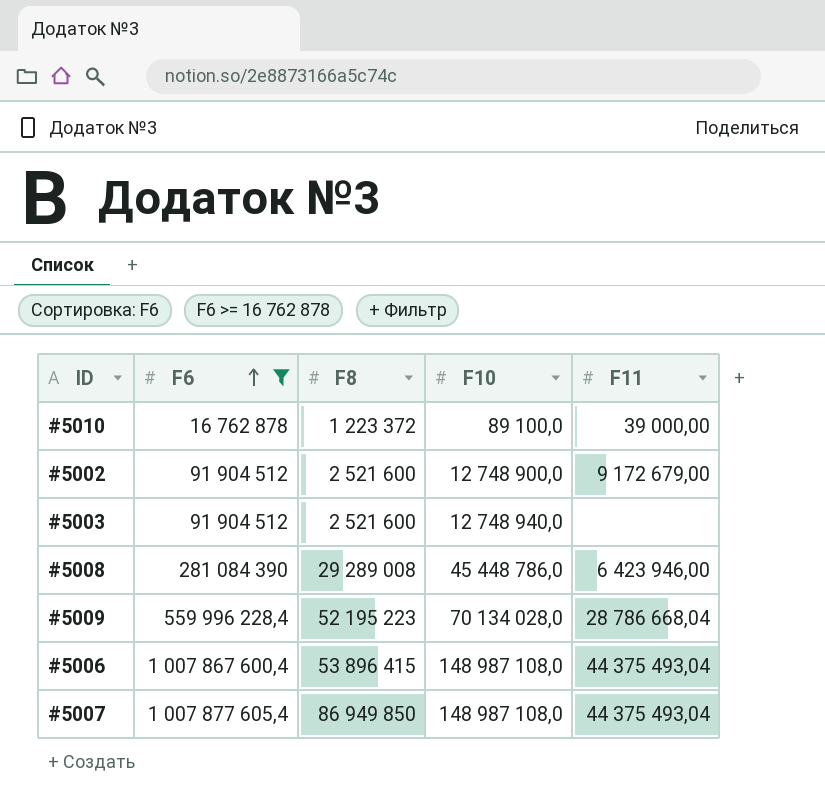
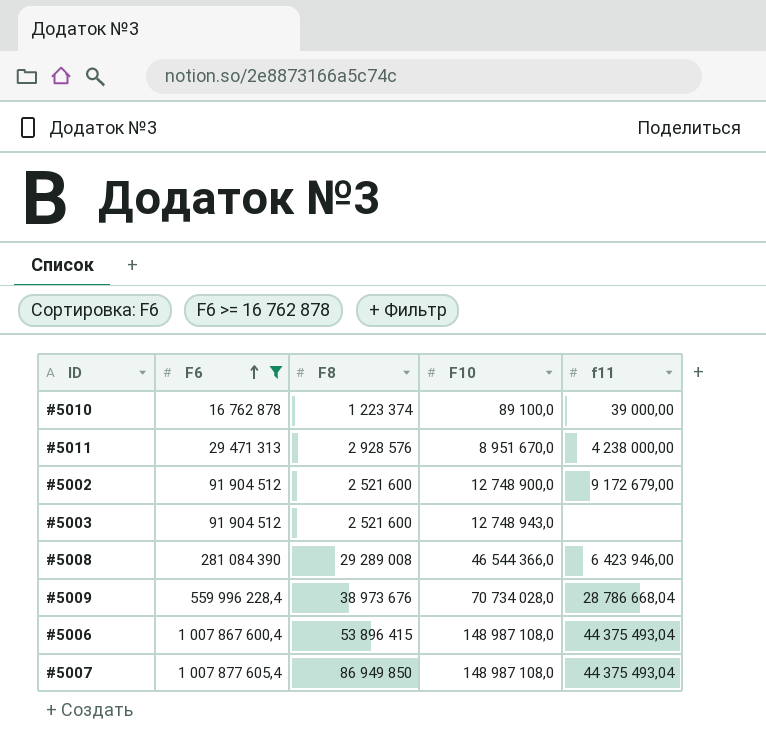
column name: F11 -> f11
#5010 | F8: 1 223 372 -> 1 223 374
row #5011: none -> 29 471 313 | 2 928 576 | 8 951 670,0 | 4 238 000,00
#5003 | F10: 12 748 940,0 -> 12 748 943,0
#5008 | F10: 45 448 786,0 -> 46 544 366,0
#5009 | F8: 52 195 223 -> 38 973 676
#5009 | F10: 70 134 028,0 -> 70 734 028,0

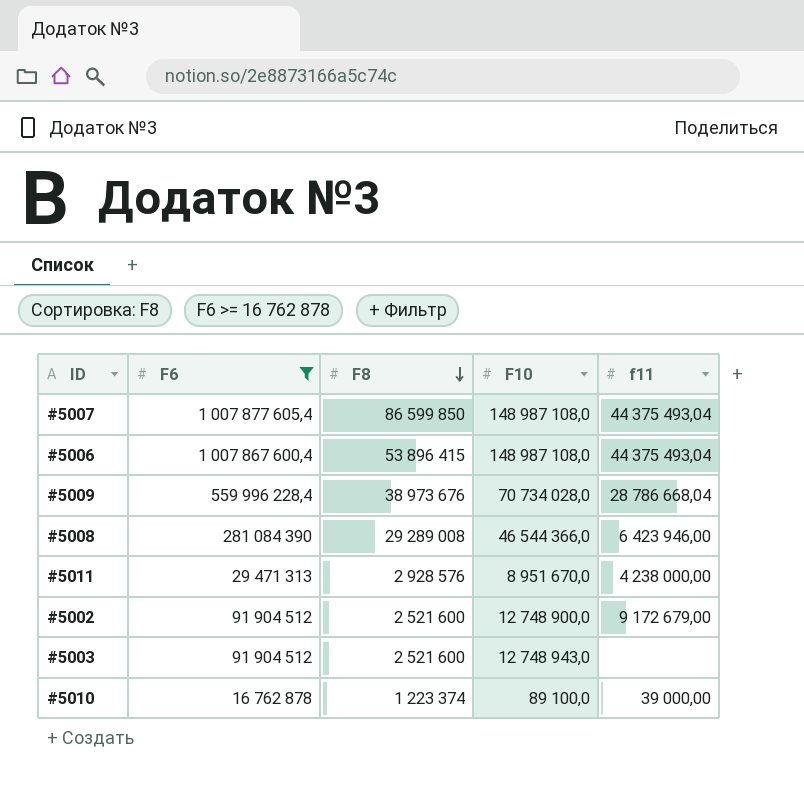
row order: F6 ascending -> F8 descending
#5007 | F8: 86 949 850 -> 86 599 850

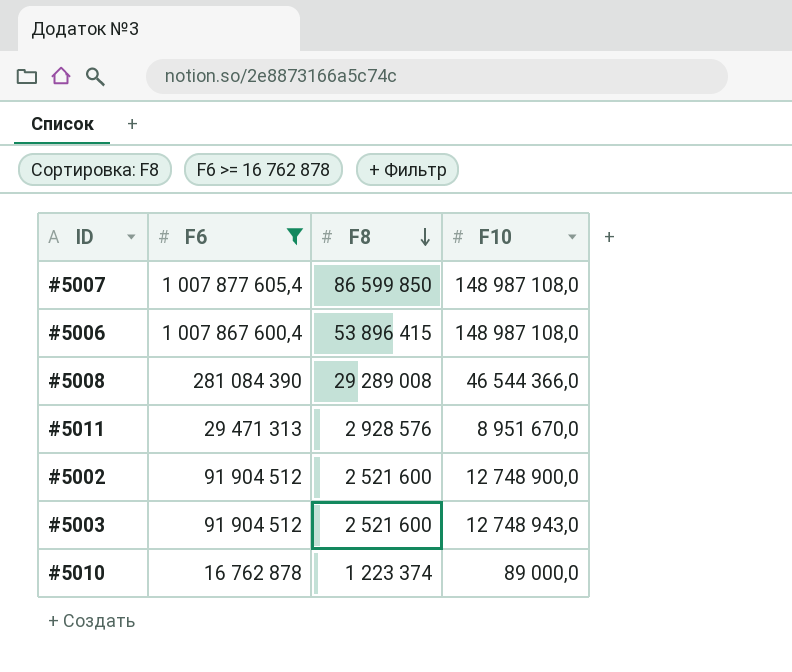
column f11 | position: 5 -> none
row #5009: 559 996 228,4 | 38 973 676 | 70 734 028,0 | 28 786 668,04 -> none
#5010 | F10: 89 100,0 -> 89 000,0

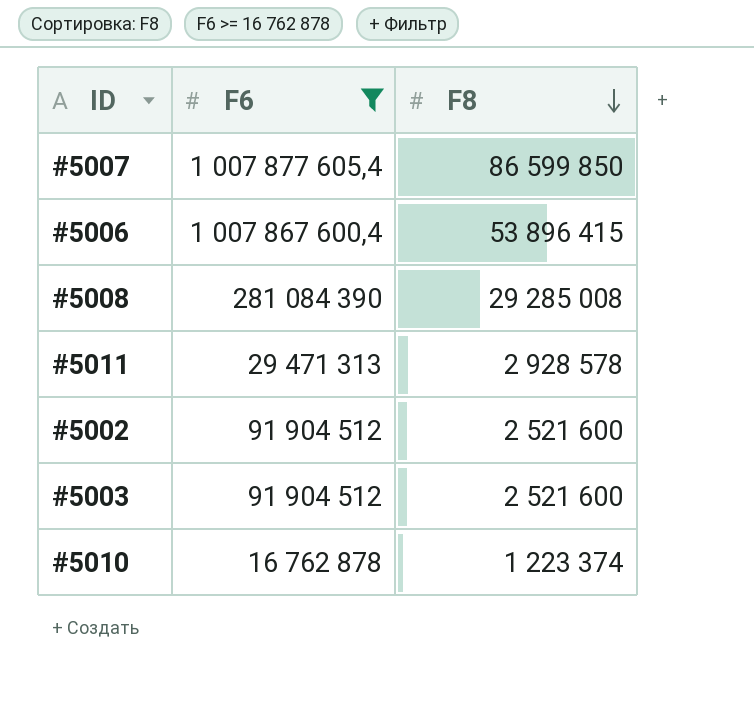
column F10 | position: 4 -> none
#5008 | F8: 29 289 008 -> 29 285 008
#5011 | F8: 2 928 576 -> 2 928 578

